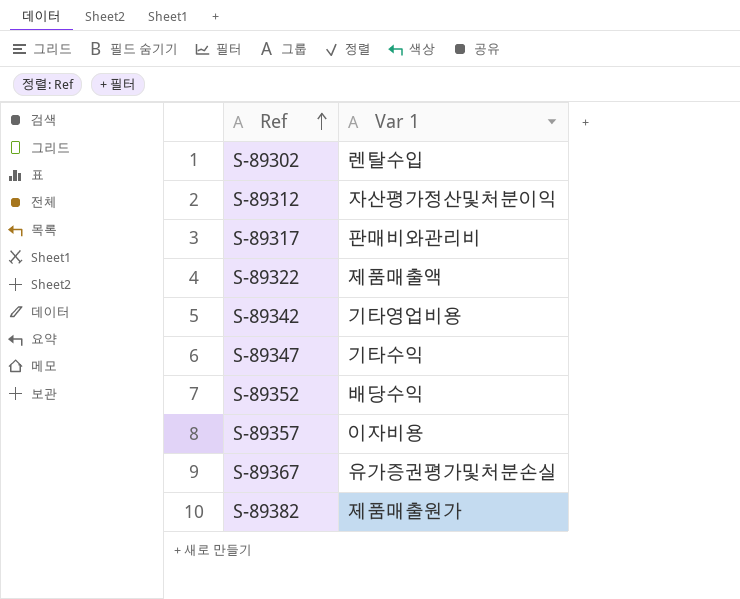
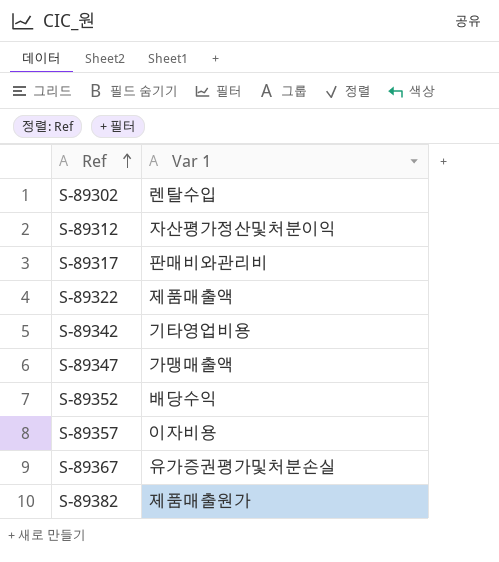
S-89347 | Var 1: 기타수익 -> 가맹매출액

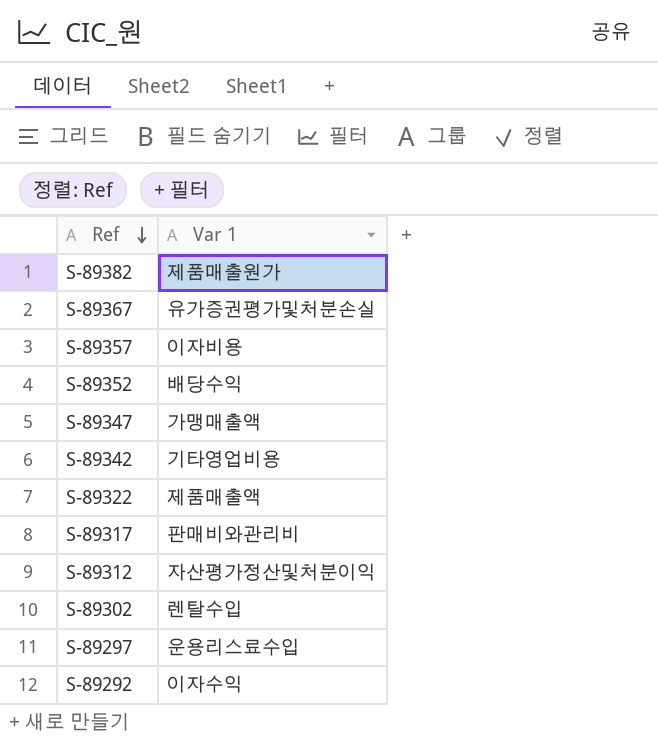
row order: Ref ascending -> Ref descending
row S-89297: none -> 운용리스료수입
row S-89292: none -> 이자수익

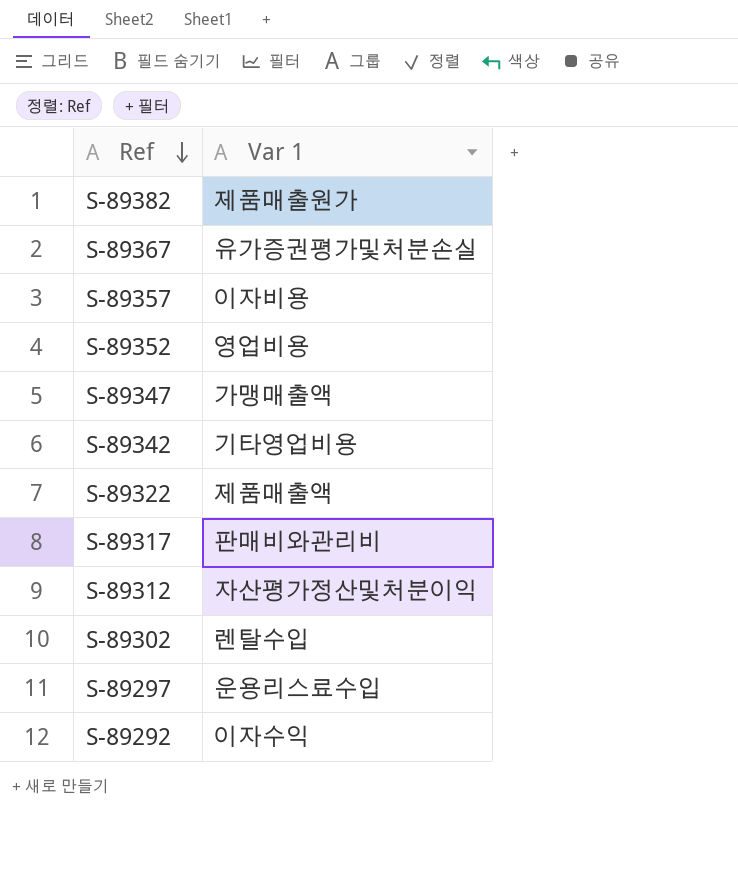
S-89352 | Var 1: 배당수익 -> 영업비용

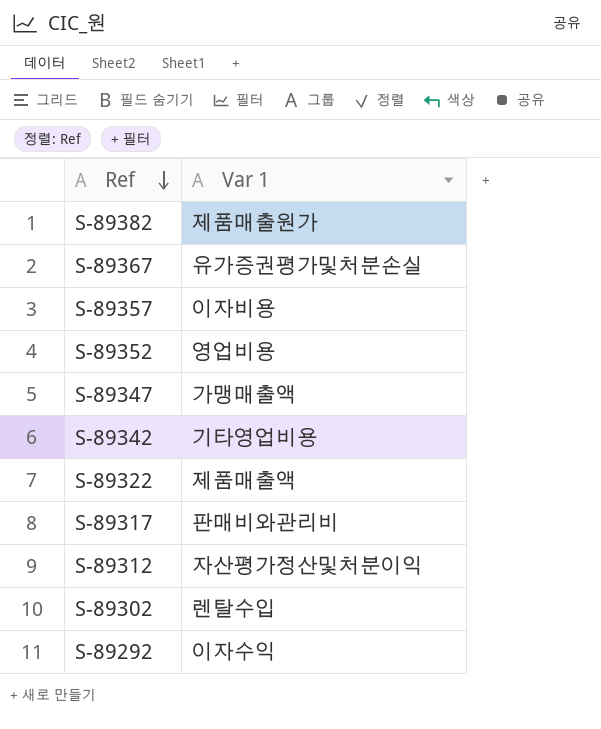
row S-89297: 운용리스료수입 -> none

